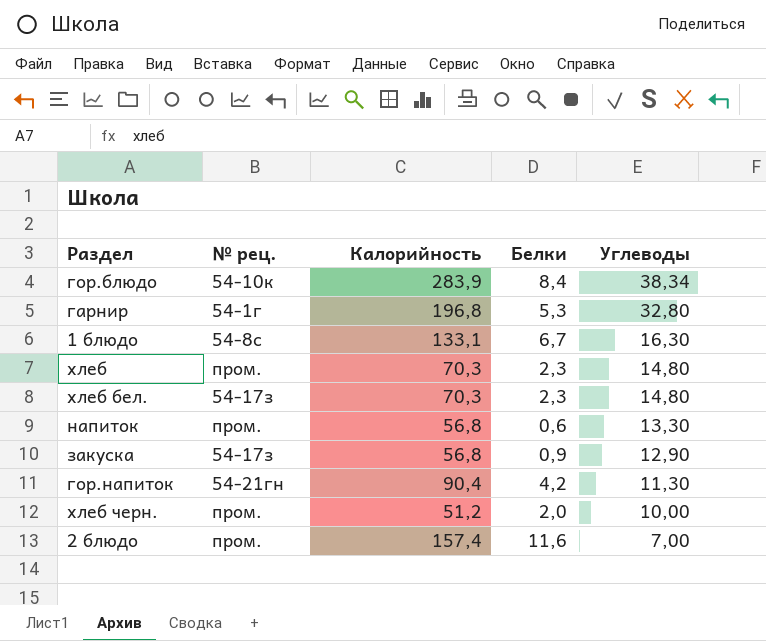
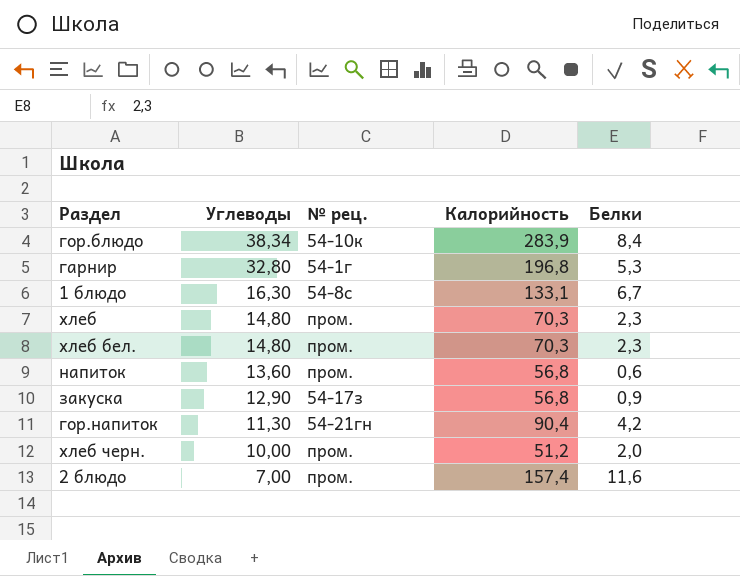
column Углеводы | position: 5 -> 2
хлеб бел. | № рец.: 54-17з -> пром.
напиток | Углеводы: 13,30 -> 13,60

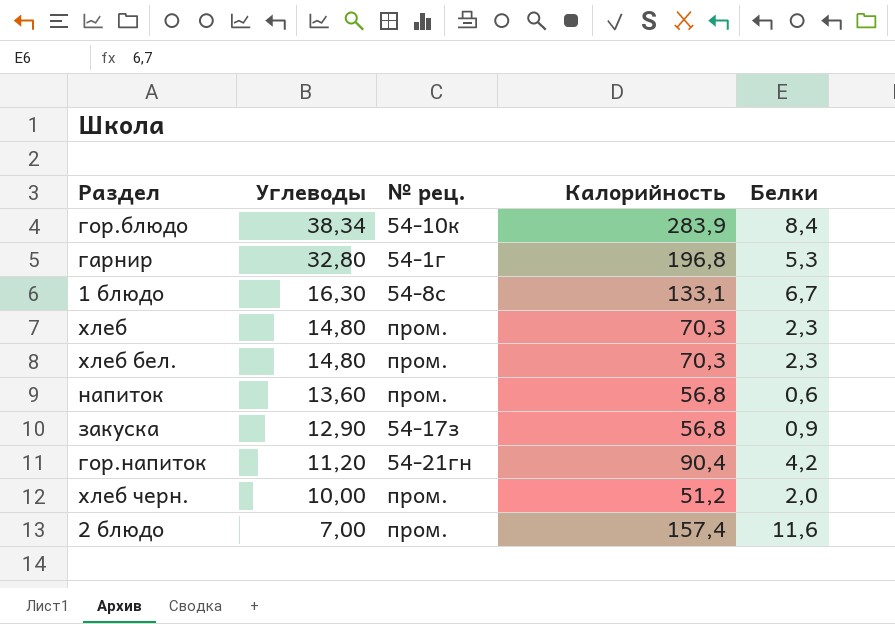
гор.напиток | Углеводы: 11,30 -> 11,20

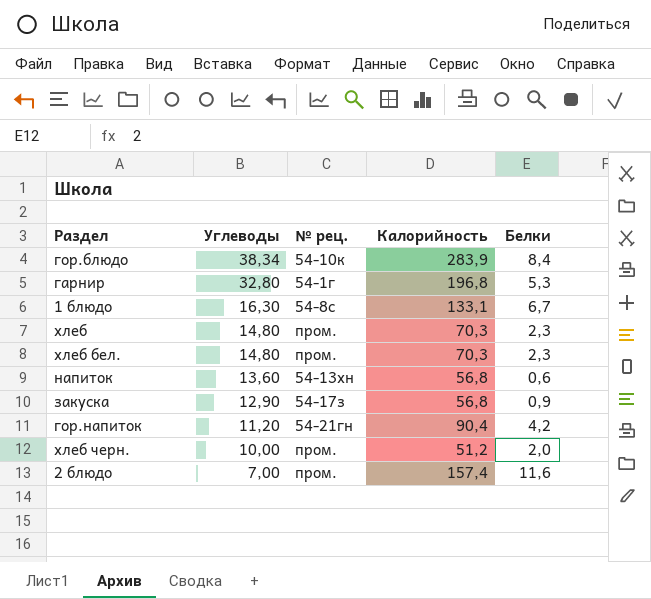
напиток | № рец.: пром. -> 54-13хн

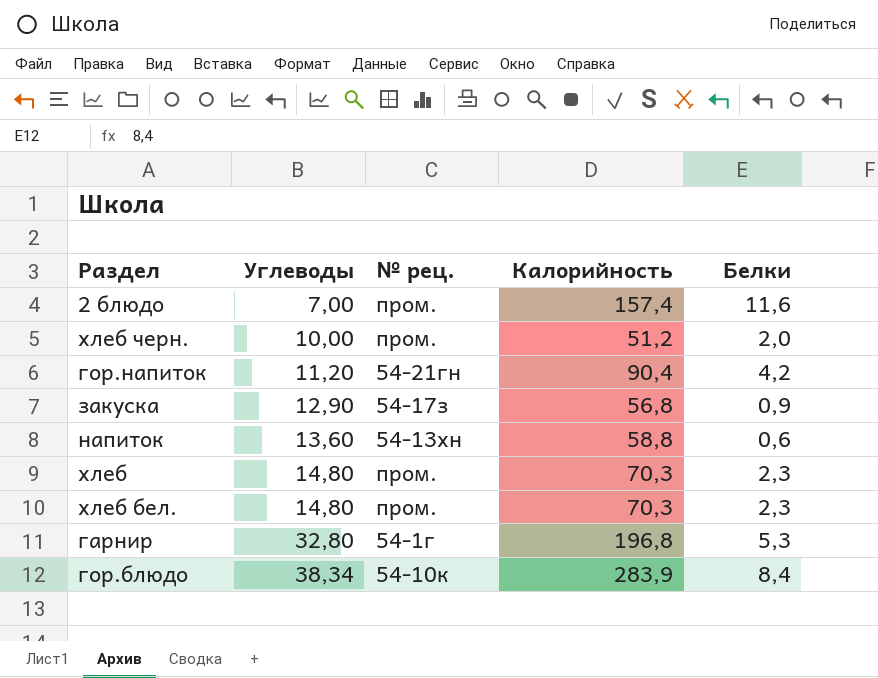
row order: Углеводы descending -> Углеводы ascending
row 1 блюдо: 16,30 | 54-8с | 133,1 | 6,7 -> none
напиток | Калорийность: 56,8 -> 58,8

